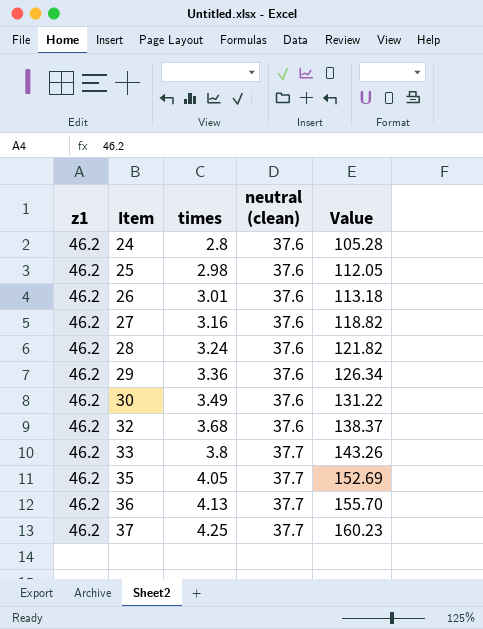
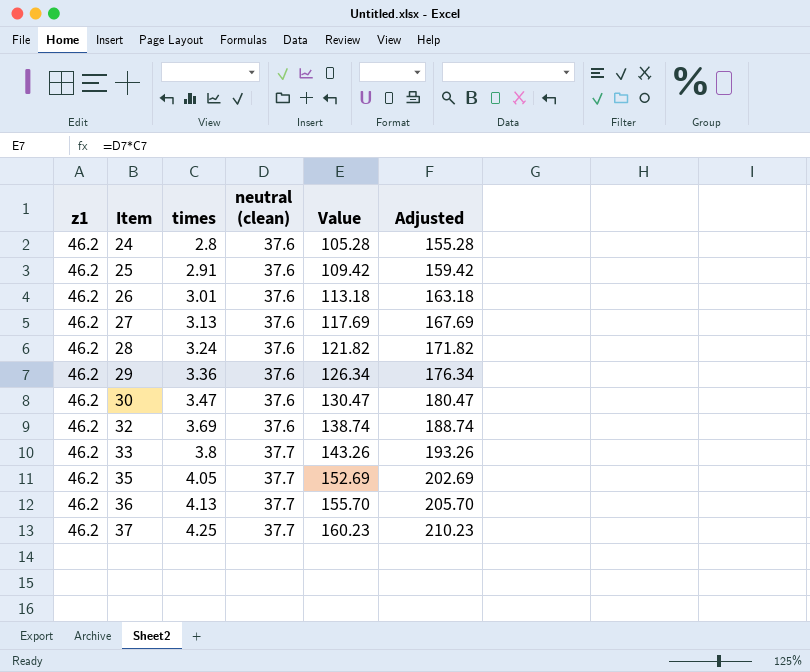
column Adjusted | formula: none -> [Value] + 50
25 | times: 2.98 -> 2.91
25 | Value: 112.05 -> 109.42
27 | times: 3.16 -> 3.13
27 | Value: 118.82 -> 117.69
30 | times: 3.49 -> 3.47
30 | Value: 131.22 -> 130.47
32 | times: 3.68 -> 3.69
32 | Value: 138.37 -> 138.74

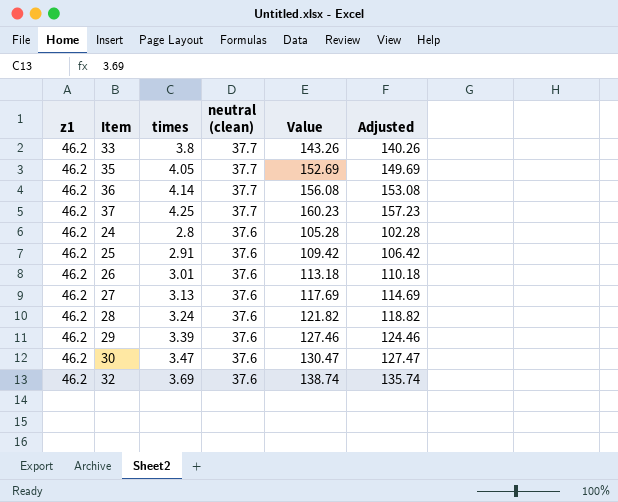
row order: Item ascending -> neutral (clean) descending
column Adjusted | formula: [Value] + 50 -> [Value] - 3
36 | times: 4.13 -> 4.14
36 | Value: 155.70 -> 156.08
29 | times: 3.36 -> 3.39
29 | Value: 126.34 -> 127.46

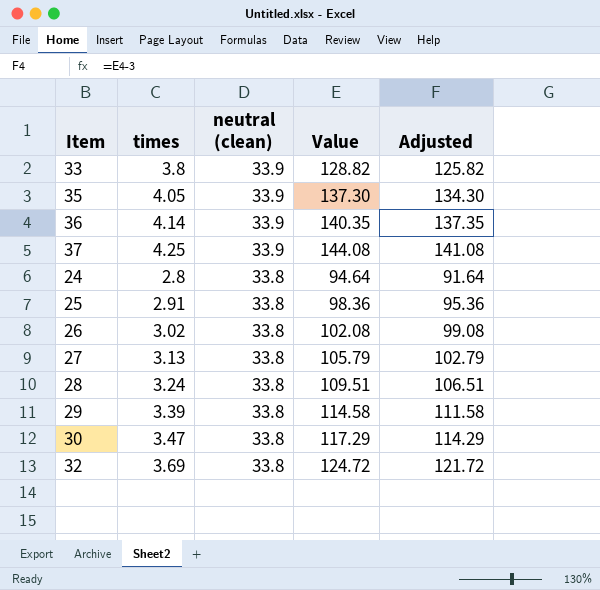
column z1 | position: 1 -> none
33 | neutral (clean): 37.7 -> 33.9
33 | Value: 143.26 -> 128.82
33 | Adjusted: 140.26 -> 125.82
35 | neutral (clean): 37.7 -> 33.9
35 | Value: 152.69 -> 137.30
35 | Adjusted: 149.69 -> 134.30
36 | neutral (clean): 37.7 -> 33.9
36 | Value: 156.08 -> 140.35
36 | Adjusted: 153.08 -> 137.35
37 | neutral (clean): 37.7 -> 33.9
37 | Value: 160.23 -> 144.08
37 | Adjusted: 157.23 -> 141.08
24 | neutral (clean): 37.6 -> 33.8
24 | Value: 105.28 -> 94.64
24 | Adjusted: 102.28 -> 91.64
25 | neutral (clean): 37.6 -> 33.8
25 | Value: 109.42 -> 98.36
25 | Adjusted: 106.42 -> 95.36
26 | times: 3.01 -> 3.02
26 | neutral (clean): 37.6 -> 33.8
26 | Value: 113.18 -> 102.08
26 | Adjusted: 110.18 -> 99.08
27 | neutral (clean): 37.6 -> 33.8
27 | Value: 117.69 -> 105.79
27 | Adjusted: 114.69 -> 102.79
28 | neutral (clean): 37.6 -> 33.8
28 | Value: 121.82 -> 109.51
28 | Adjusted: 118.82 -> 106.51
29 | neutral (clean): 37.6 -> 33.8
29 | Value: 127.46 -> 114.58
29 | Adjusted: 124.46 -> 111.58
30 | neutral (clean): 37.6 -> 33.8
30 | Value: 130.47 -> 117.29
30 | Adjusted: 127.47 -> 114.29
32 | neutral (clean): 37.6 -> 33.8
32 | Value: 138.74 -> 124.72
32 | Adjusted: 135.74 -> 121.72

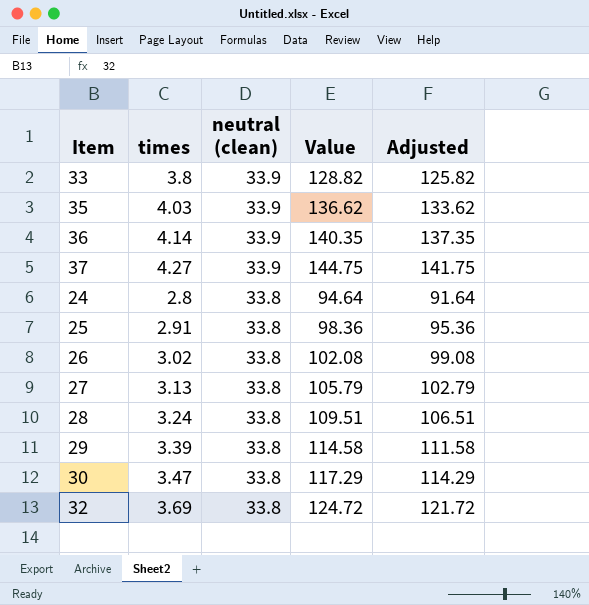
35 | times: 4.05 -> 4.03
35 | Value: 137.30 -> 136.62
35 | Adjusted: 134.30 -> 133.62
37 | times: 4.25 -> 4.27
37 | Value: 144.08 -> 144.75
37 | Adjusted: 141.08 -> 141.75

